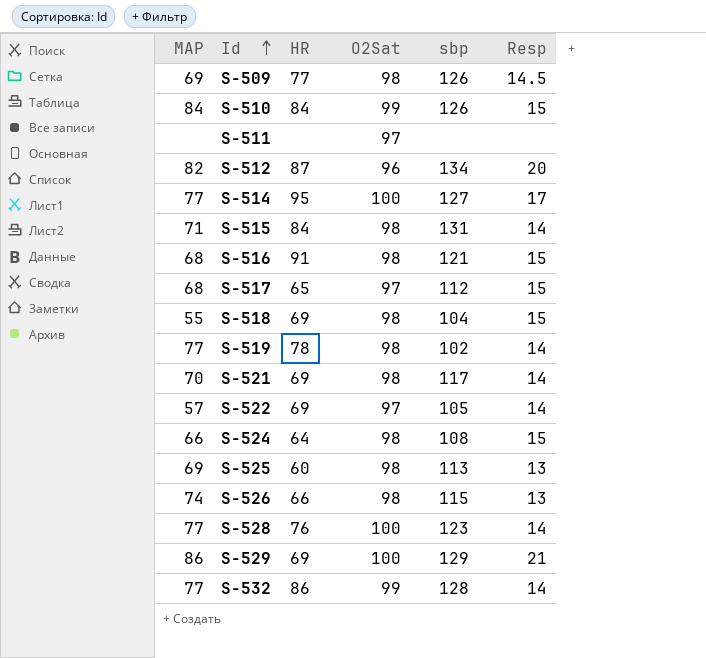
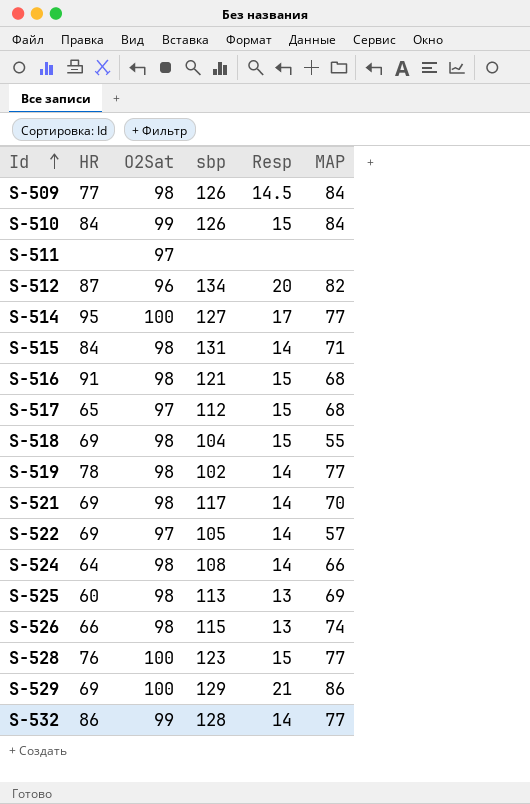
column MAP | position: 1 -> 6
S-509 | MAP: 69 -> 84
S-524 | Resp: 15 -> 14
S-528 | Resp: 14 -> 15

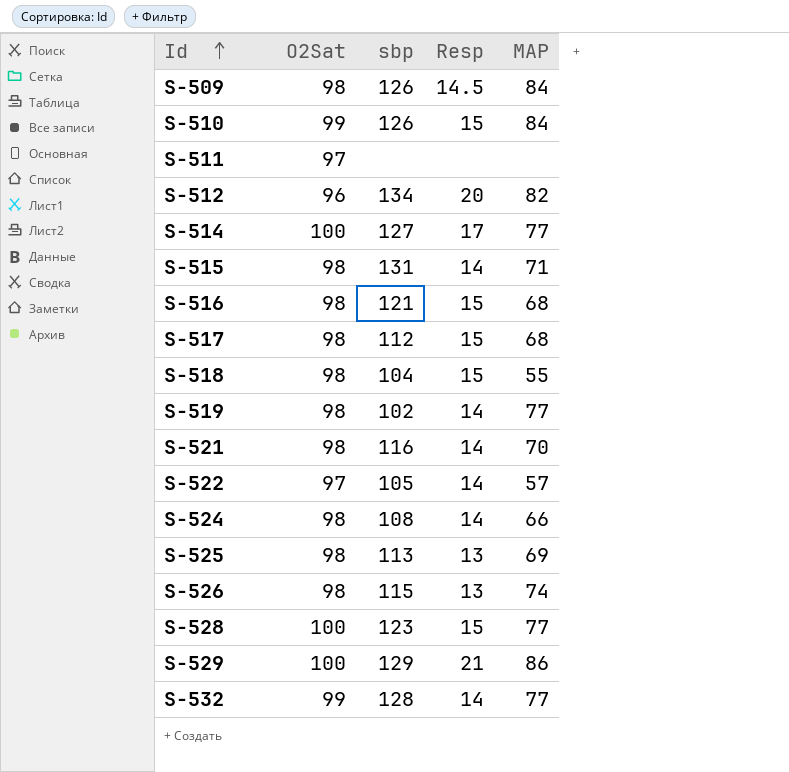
column HR | position: 2 -> none
S-517 | O2Sat: 97 -> 98
S-521 | sbp: 117 -> 116

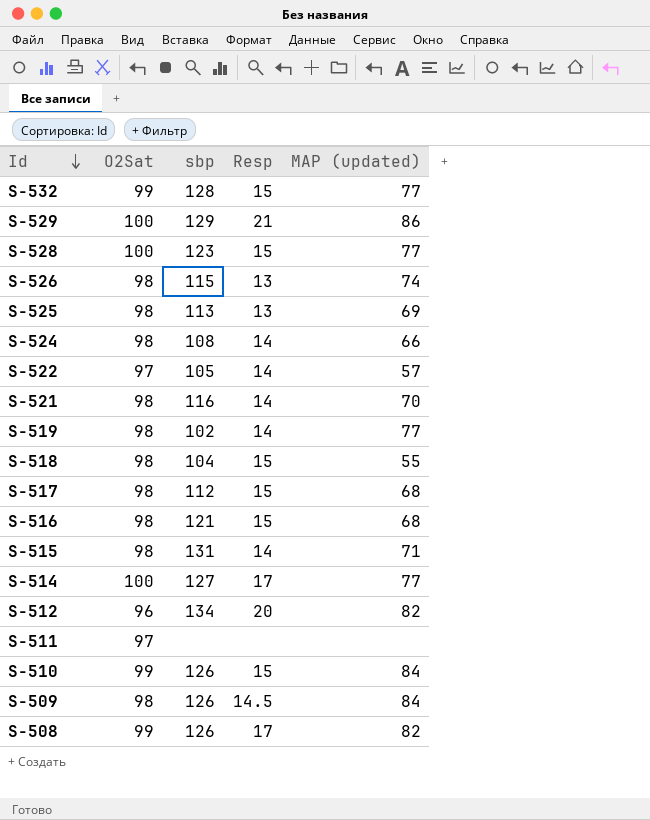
row order: Id ascending -> Id descending
column name: MAP -> MAP (updated)
S-532 | Resp: 14 -> 15
row S-508: none -> 99 | 126 | 17 | 82

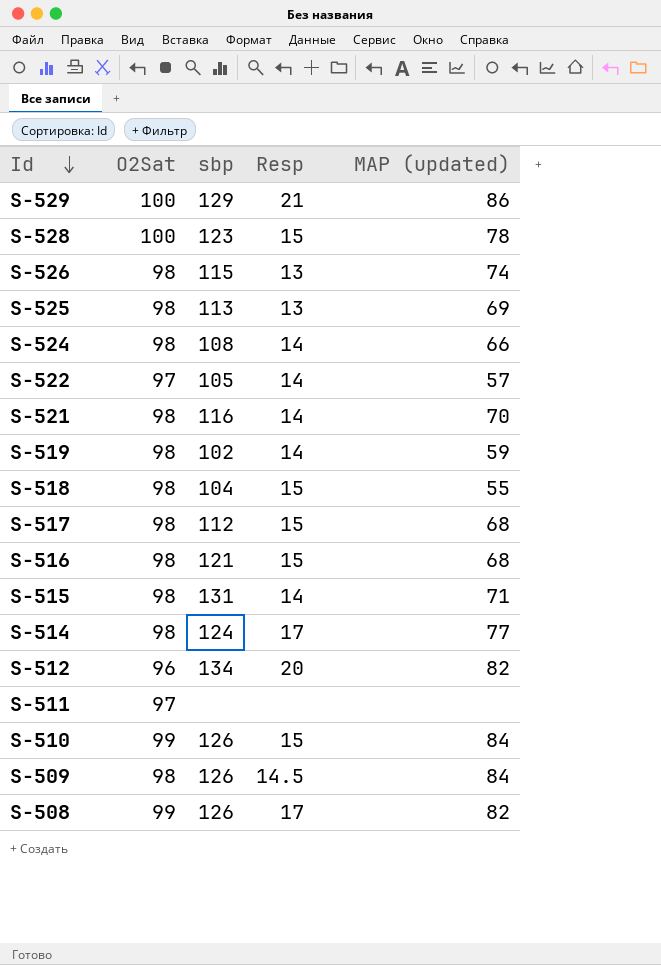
row S-532: 99 | 128 | 15 | 77 -> none
S-528 | MAP (updated): 77 -> 78
S-519 | MAP (updated): 77 -> 59
S-514 | O2Sat: 100 -> 98
S-514 | sbp: 127 -> 124

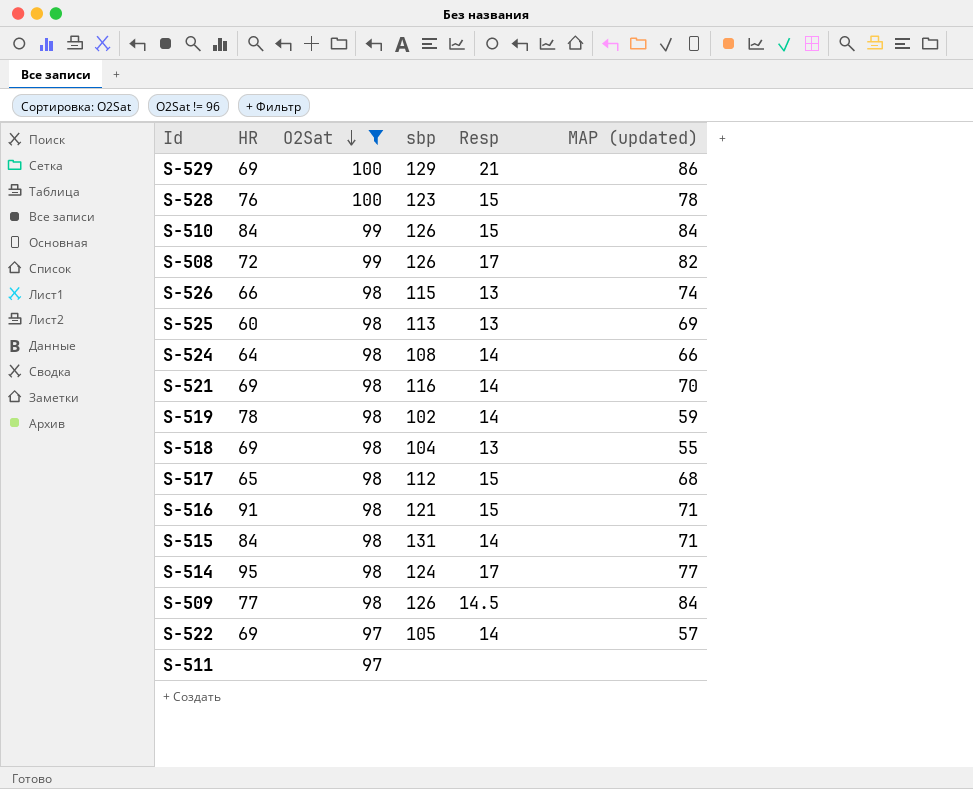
filter: none -> O2Sat != 96
row order: Id descending -> O2Sat descending
column HR | position: none -> 2
S-518 | Resp: 15 -> 13
S-516 | MAP (updated): 68 -> 71

